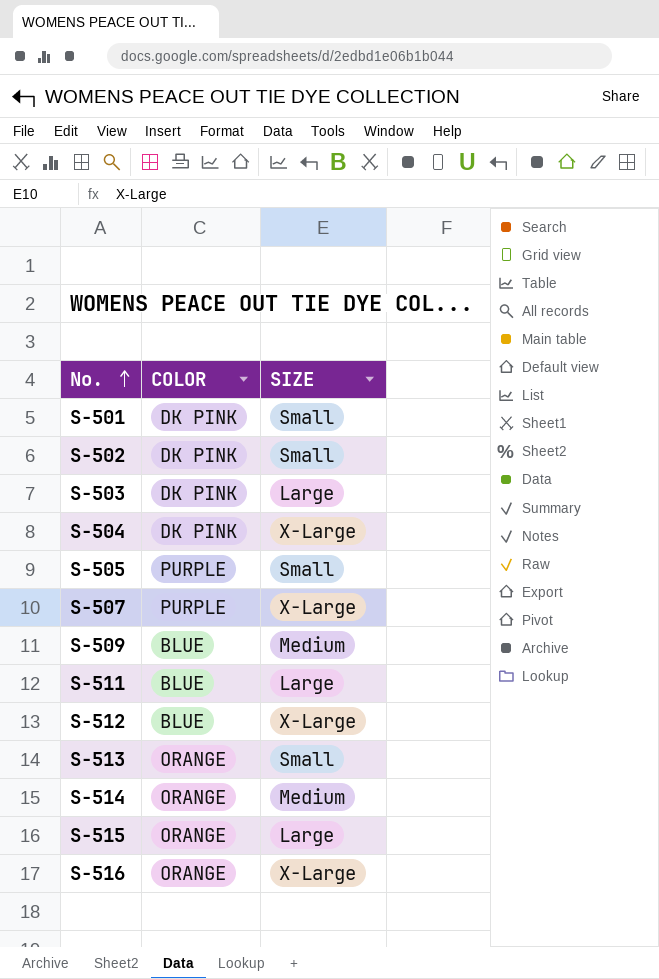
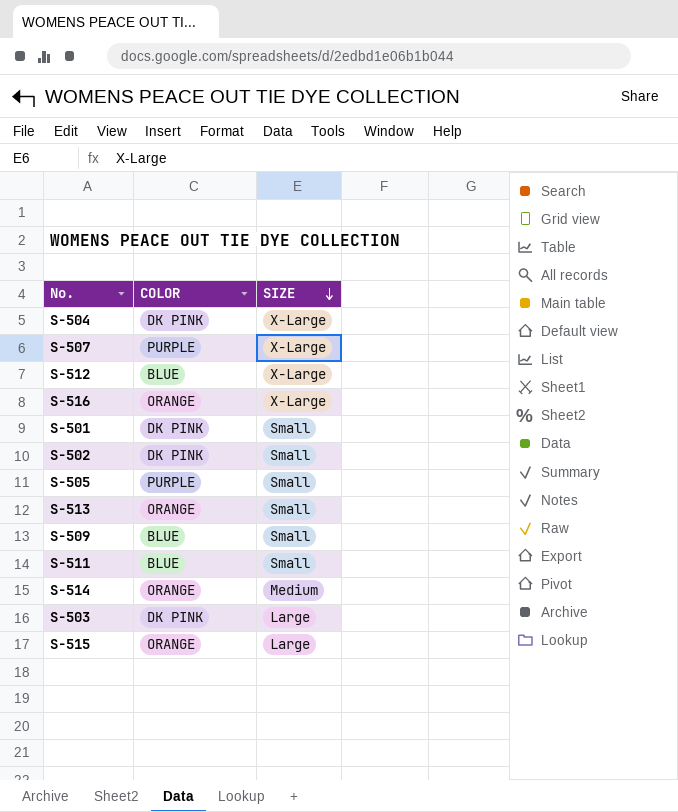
row order: No. ascending -> SIZE descending
S-509 | SIZE: Medium -> Small
S-511 | SIZE: Large -> Small

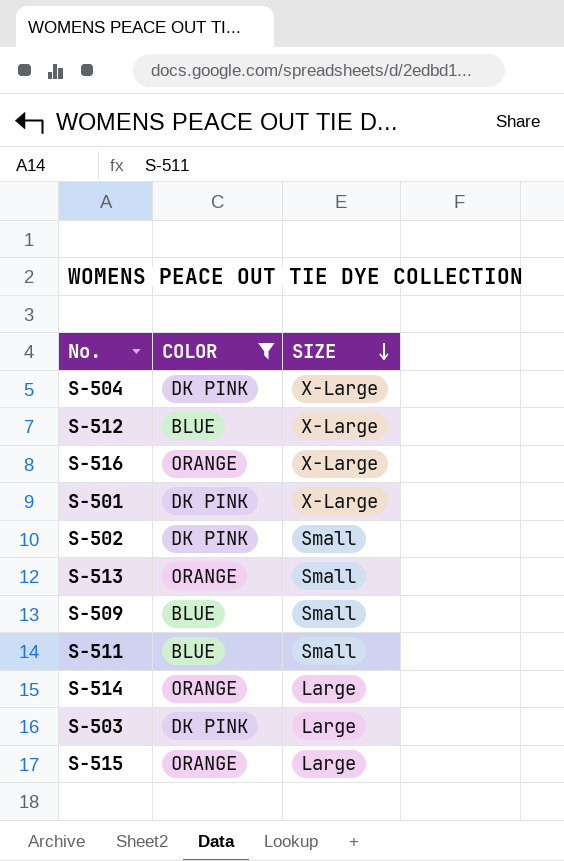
filter: none -> COLOR != PURPLE
S-501 | SIZE: Small -> X-Large
S-514 | SIZE: Medium -> Large

